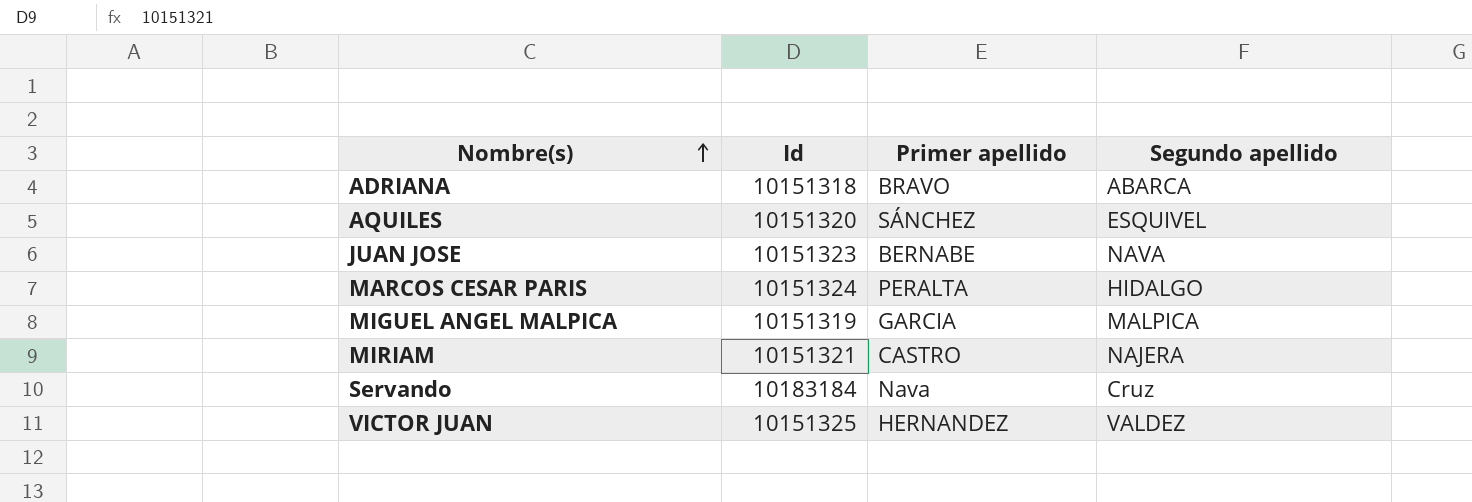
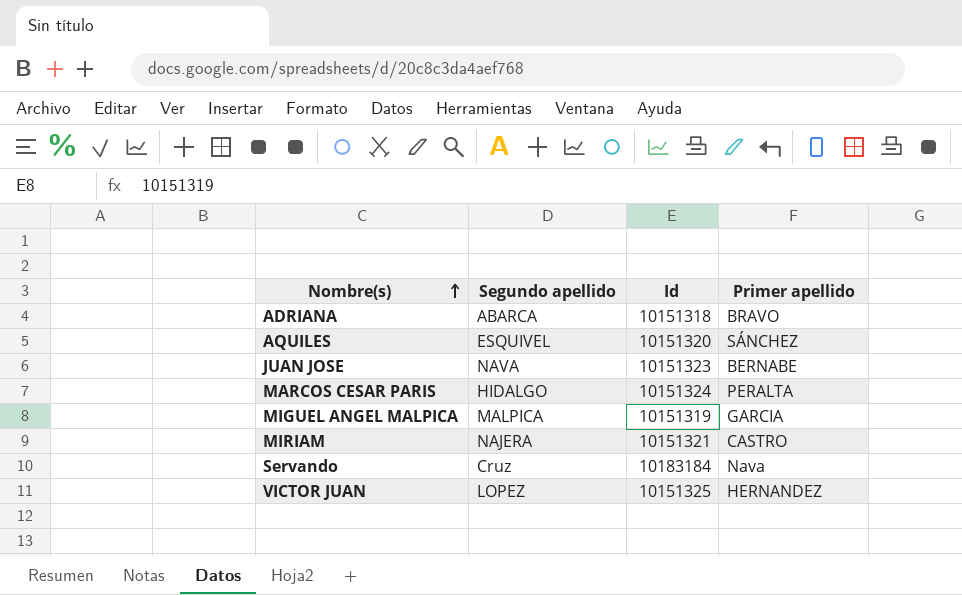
column Segundo apellido | position: 4 -> 2
VICTOR JUAN | Segundo apellido: VALDEZ -> LOPEZ

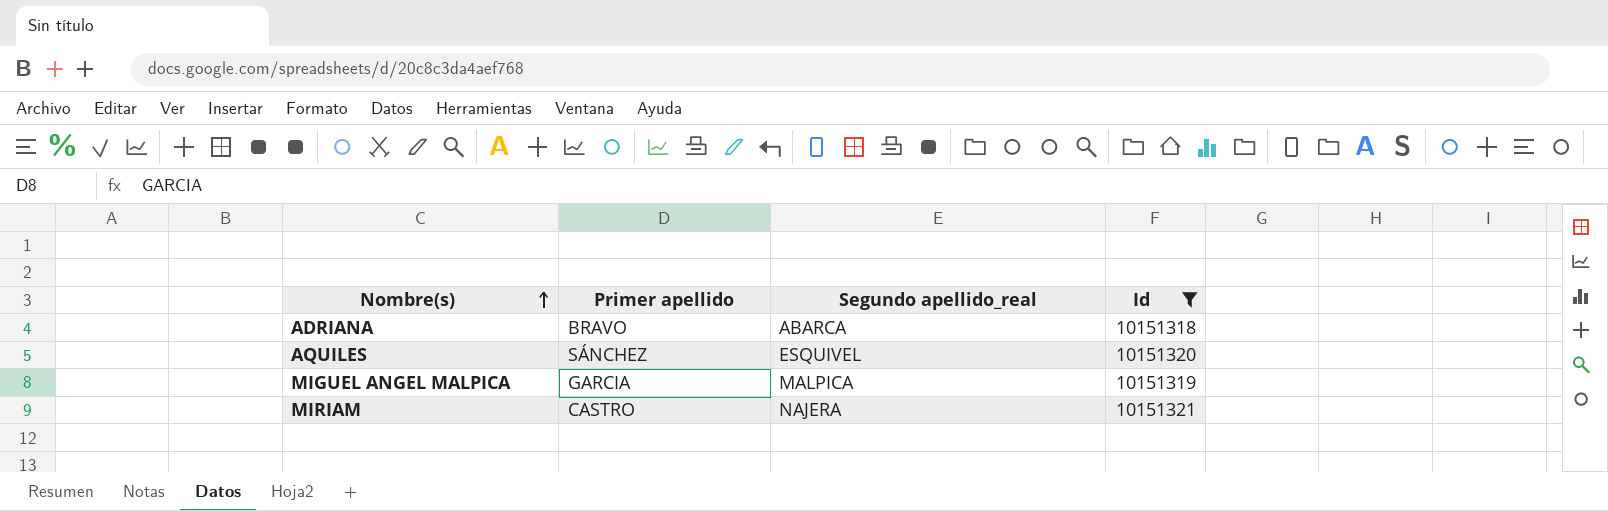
filter: none -> Id <= 10151321
column Primer apellido | position: 4 -> 2
column name: Segundo apellido -> Segundo apellido_real

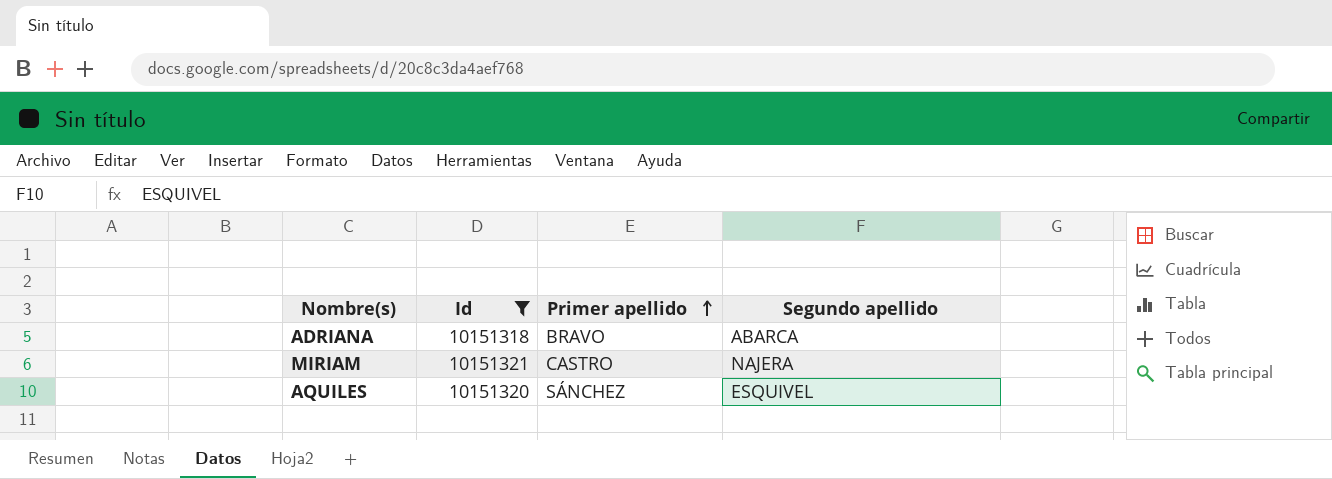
row order: Nombre(s) ascending -> Primer apellido ascending
column Id | position: 4 -> 2
column name: Segundo apellido_real -> Segundo apellido
row MIGUEL ANGEL MALPICA: GARCIA | MALPICA | 10151319 -> none

